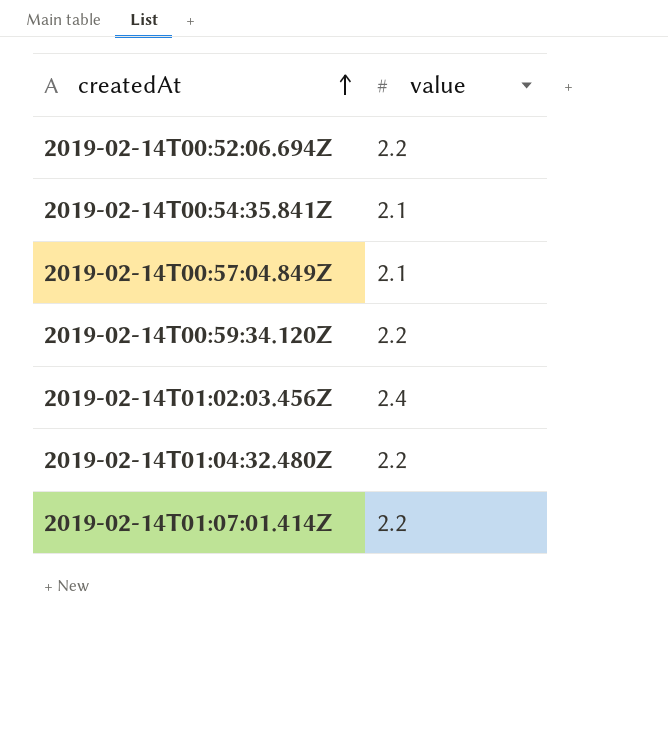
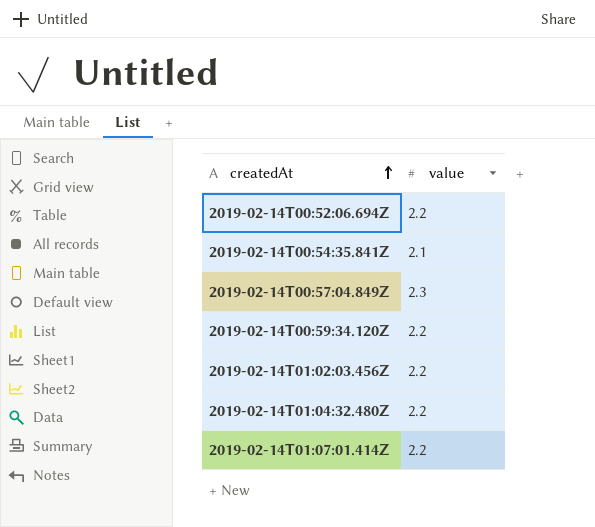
2019-02-14T00:57:04.849Z | value: 2.1 -> 2.3
2019-02-14T01:02:03.456Z | value: 2.4 -> 2.2

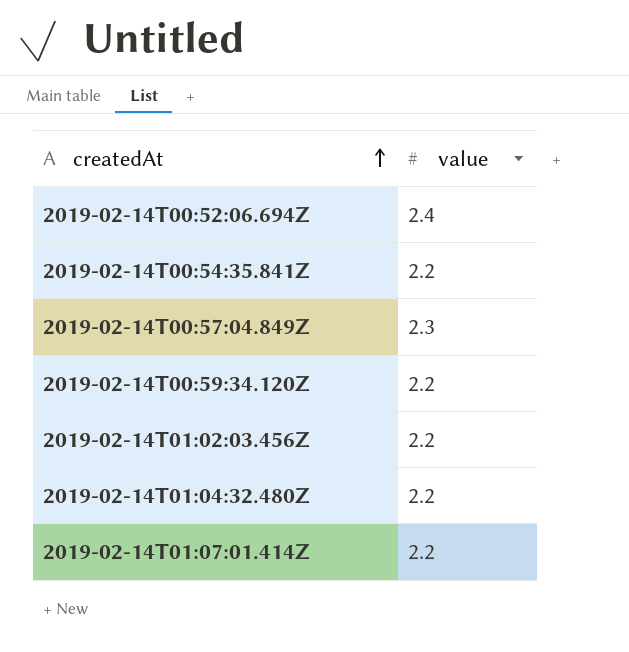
2019-02-14T00:52:06.694Z | value: 2.2 -> 2.4
2019-02-14T00:54:35.841Z | value: 2.1 -> 2.2

